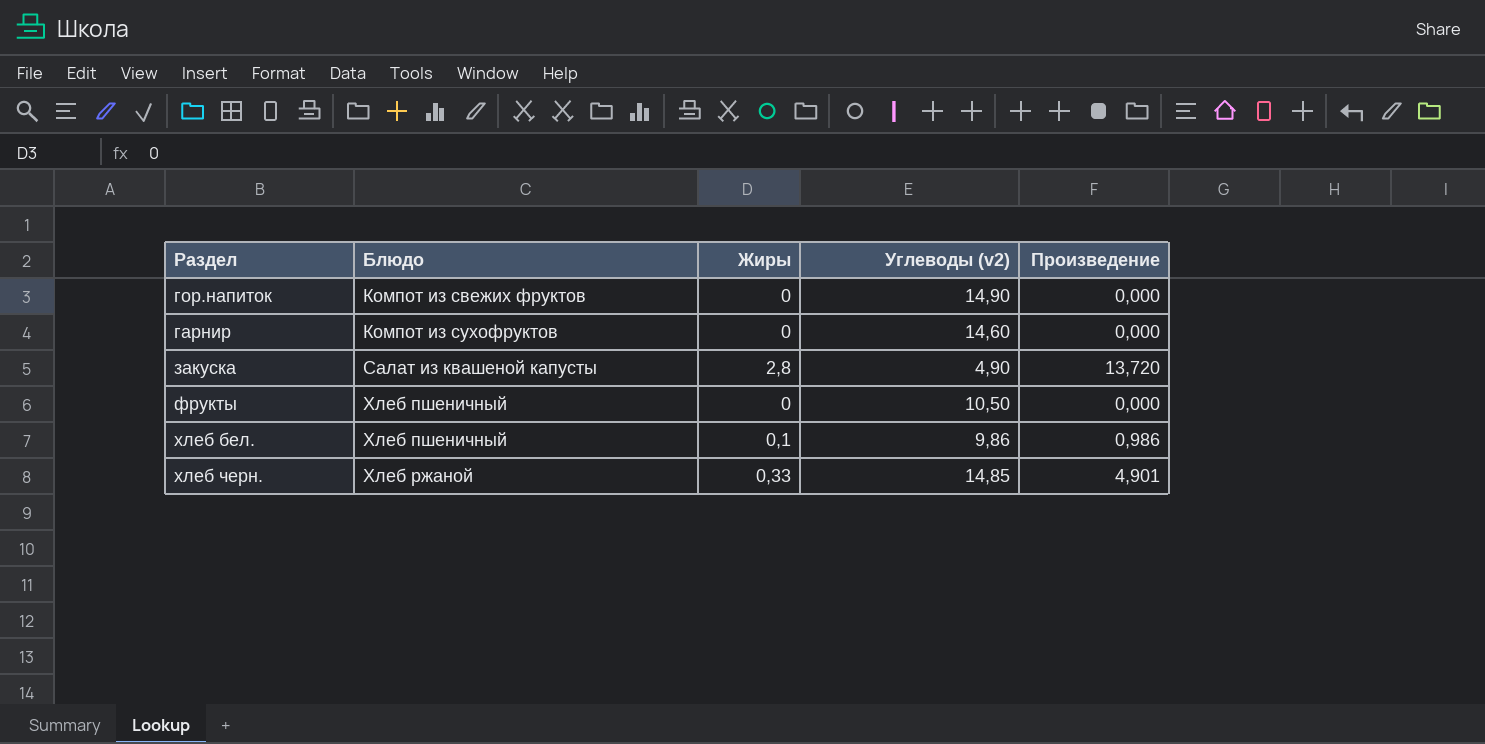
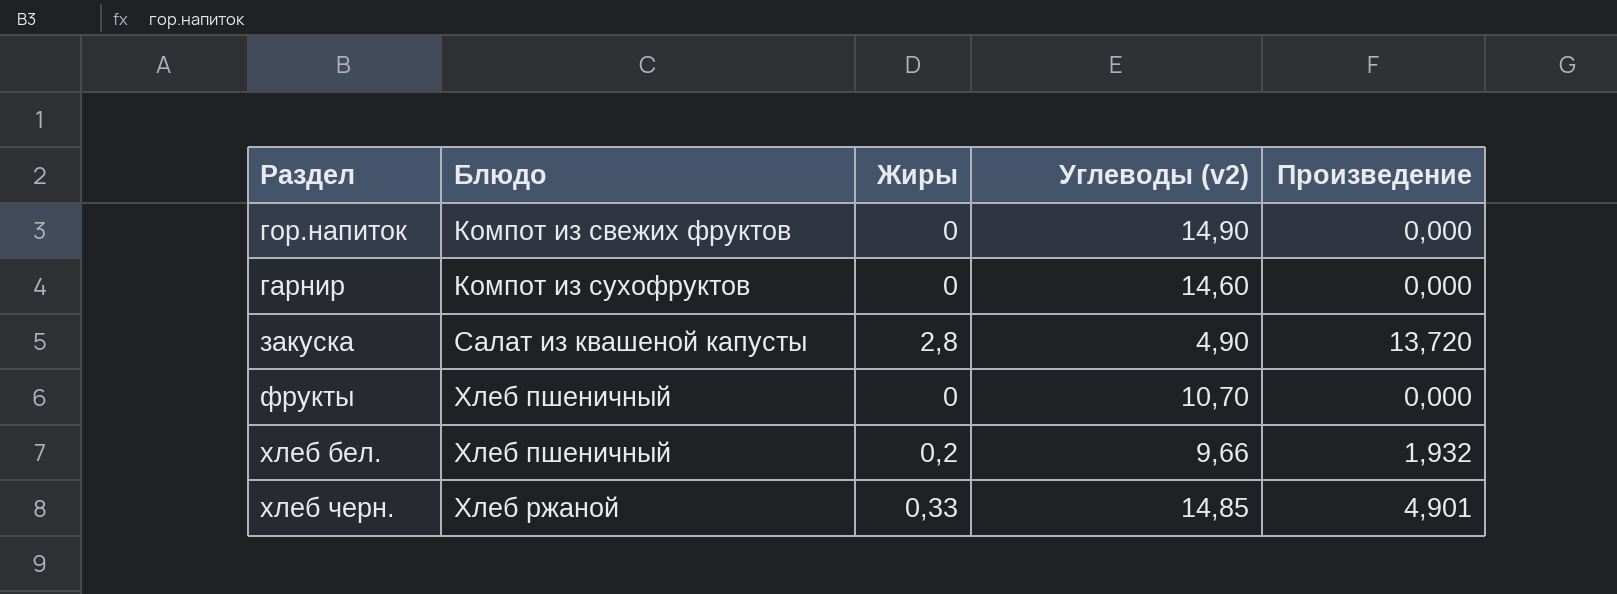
фрукты | Углеводы (v2): 10,50 -> 10,70
хлеб бел. | Жиры: 0,1 -> 0,2
хлеб бел. | Углеводы (v2): 9,86 -> 9,66
хлеб бел. | Произведение: 0,986 -> 1,932

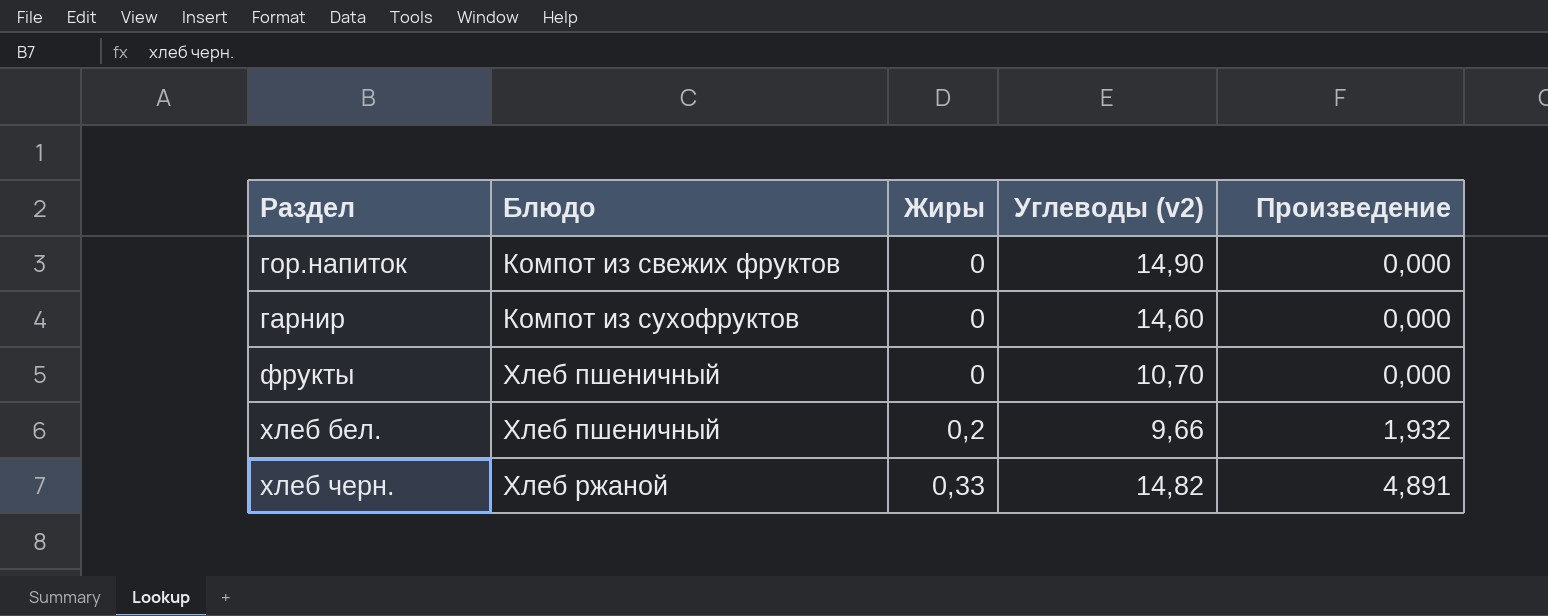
row закуска: Салат из квашеной капусты | 2,8 | 4,90 | 13,720 -> none
хлеб черн. | Углеводы (v2): 14,85 -> 14,82
хлеб черн. | Произведение: 4,901 -> 4,891

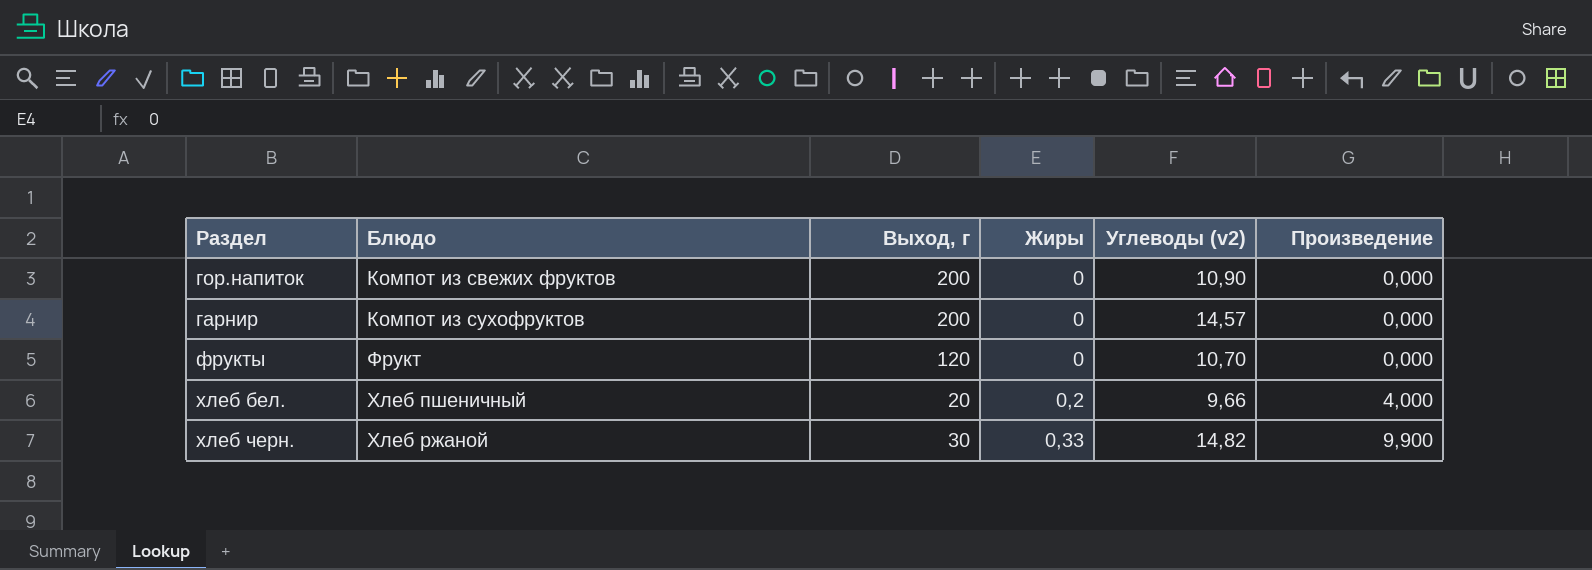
column Выход, г | position: none -> 3
column Произведение | formula: [Жиры] * [Углеводы (v2)] -> [Выход, г] * [Жиры]
гор.напиток | Углеводы (v2): 14,90 -> 10,90
гарнир | Углеводы (v2): 14,60 -> 14,57
фрукты | Блюдо: Хлеб пшеничный -> Фрукт

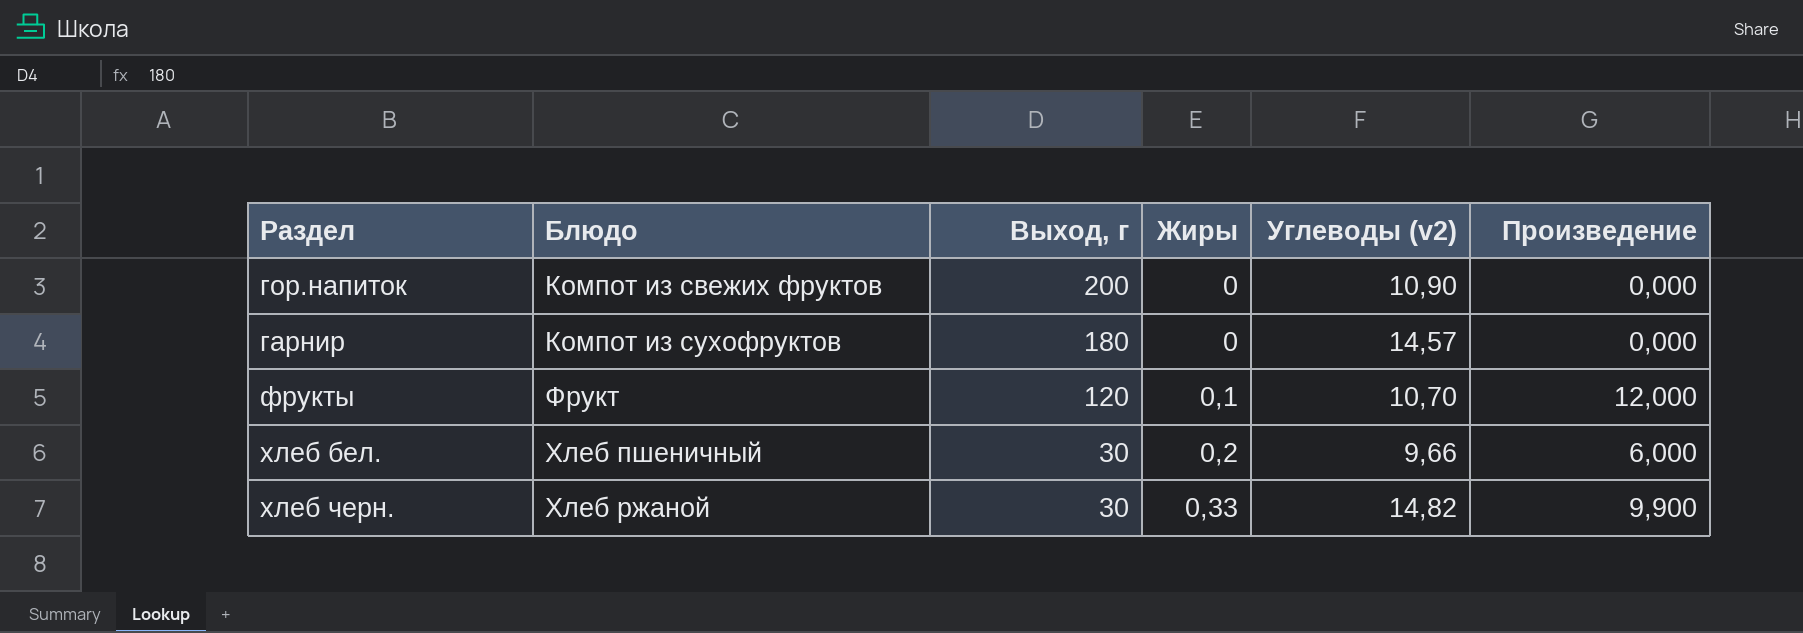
гарнир | Выход, г: 200 -> 180
фрукты | Жиры: 0 -> 0,1
фрукты | Произведение: 0,000 -> 12,000
хлеб бел. | Выход, г: 20 -> 30
хлеб бел. | Произведение: 4,000 -> 6,000

